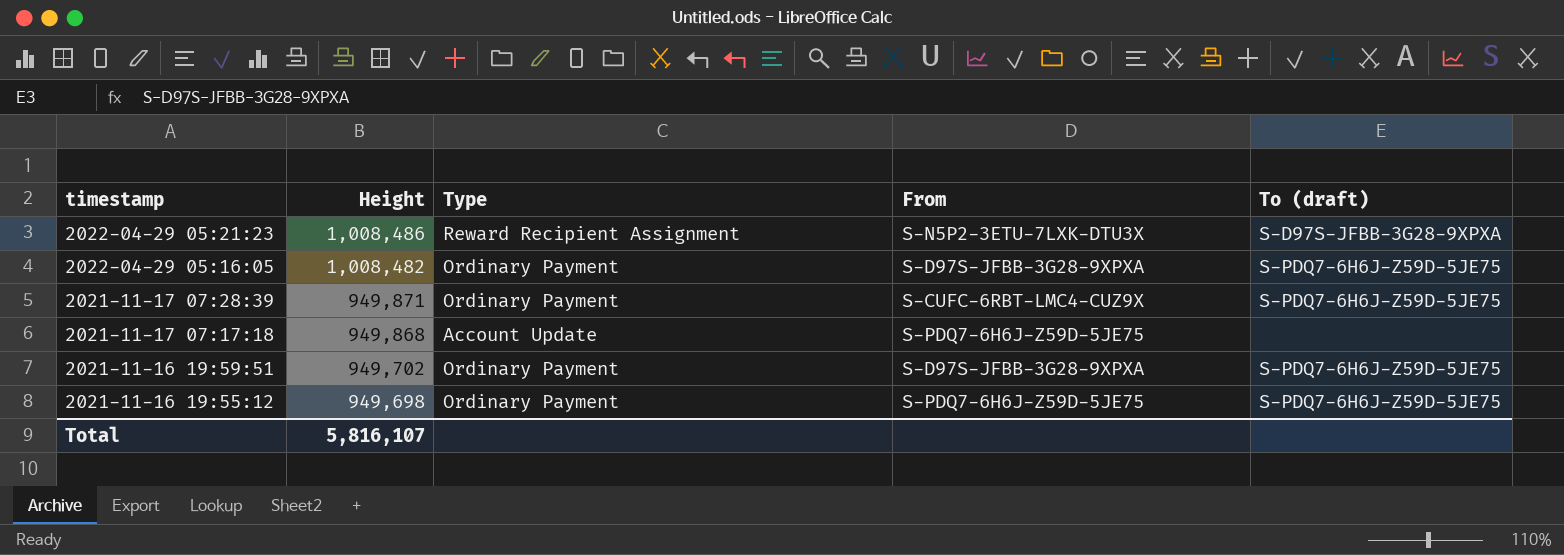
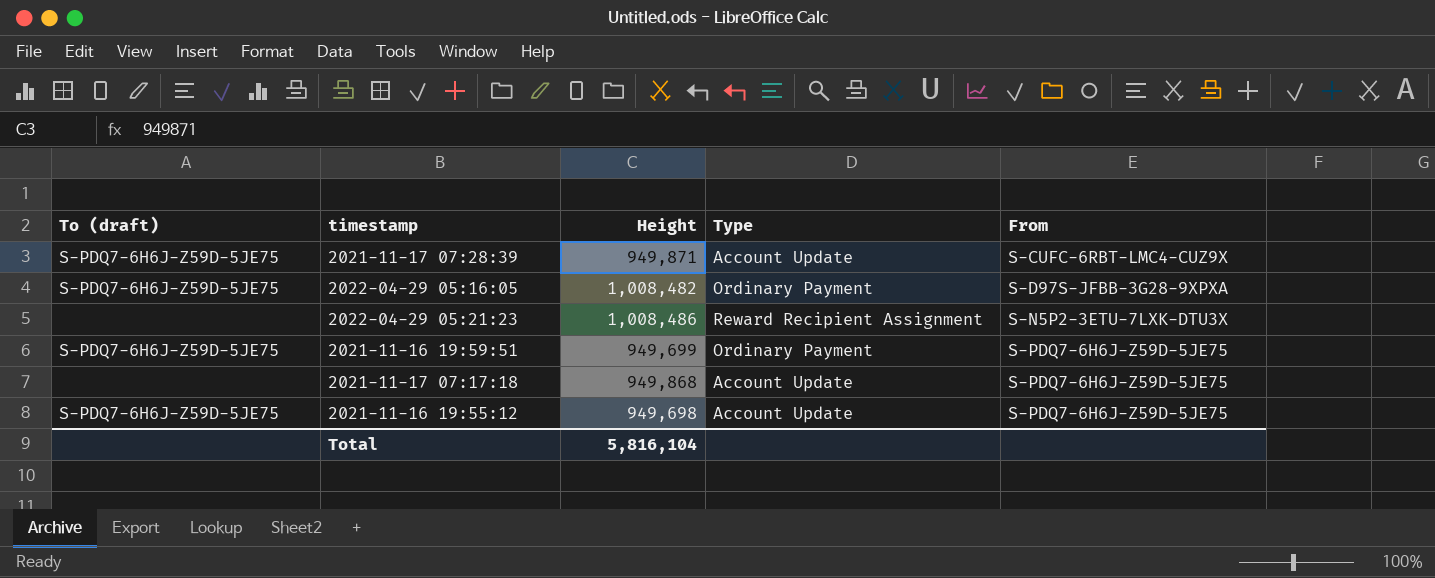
row order: timestamp descending -> From ascending
column To (draft) | position: 5 -> 1
2021-11-17 07:28:39 | Type: Ordinary Payment -> Account Update
2022-04-29 05:21:23 | To (draft): S-D97S-JFBB-3G28-9XPXA -> none
2021-11-16 19:59:51 | Height: 949,702 -> 949,699
2021-11-16 19:59:51 | From: S-D97S-JFBB-3G28-9XPXA -> S-PDQ7-6H6J-Z59D-5JE75
2021-11-16 19:55:12 | Type: Ordinary Payment -> Account Update
Total | Height: 5,816,107 -> 5,816,104

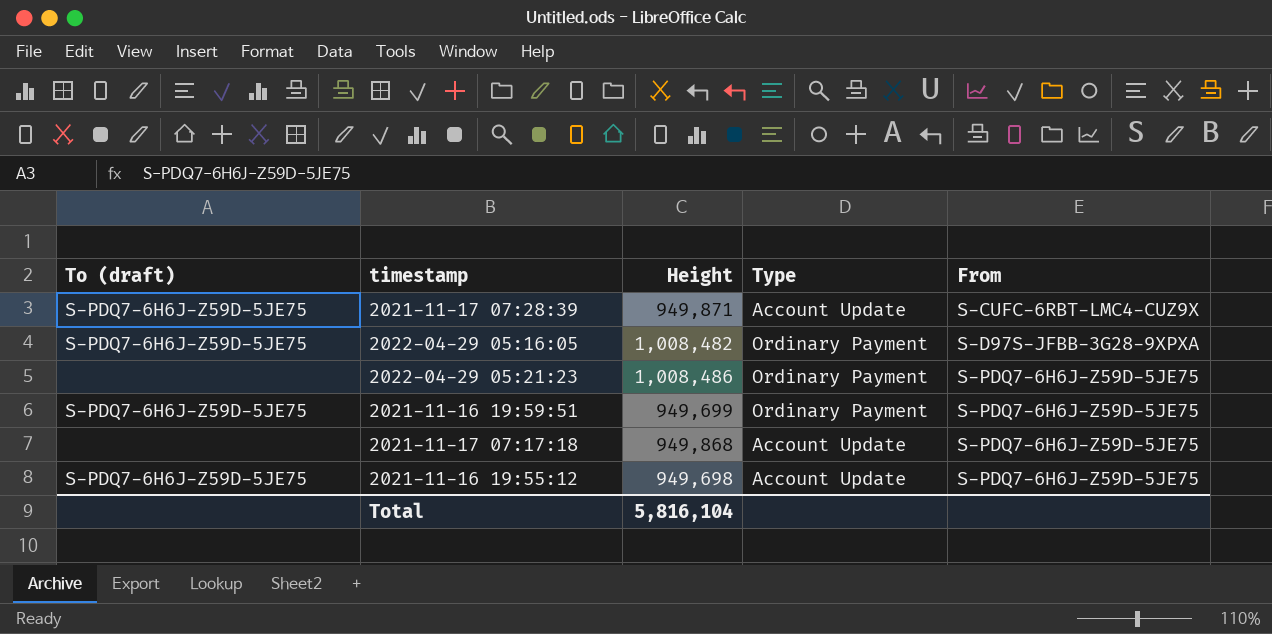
2022-04-29 05:21:23 | Type: Reward Recipient Assignment -> Ordinary Payment
2022-04-29 05:21:23 | From: S-N5P2-3ETU-7LXK-DTU3X -> S-PDQ7-6H6J-Z59D-5JE75

